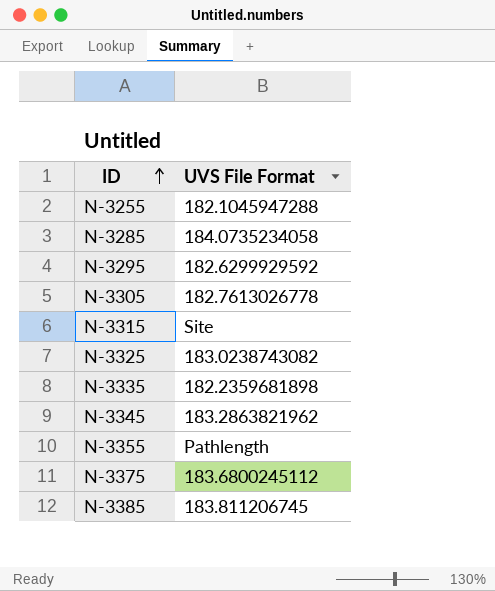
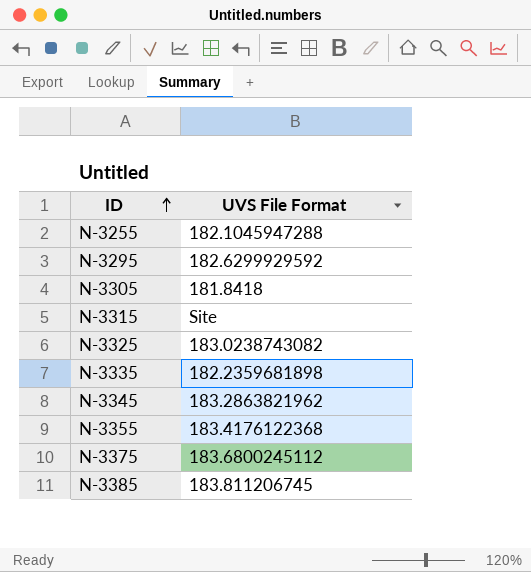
row N-3285: 184.0735234058 -> none
N-3305 | UVS File Format: 182.7613026778 -> 181.8418
N-3355 | UVS File Format: Pathlength -> 183.4176122368

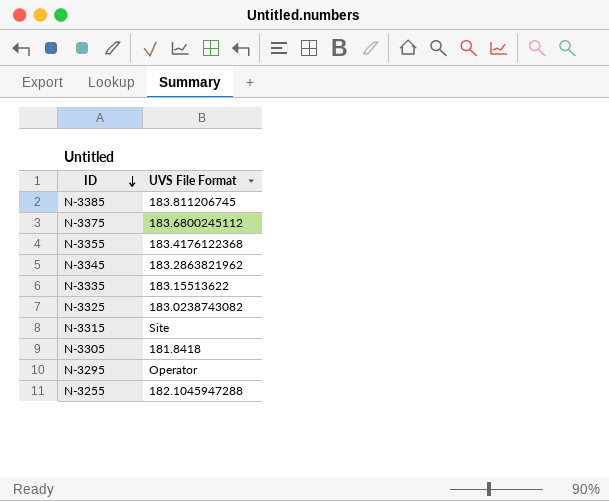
row order: ID ascending -> ID descending
N-3335 | UVS File Format: 182.2359681898 -> 183.15513622
N-3295 | UVS File Format: 182.6299929592 -> Operator

